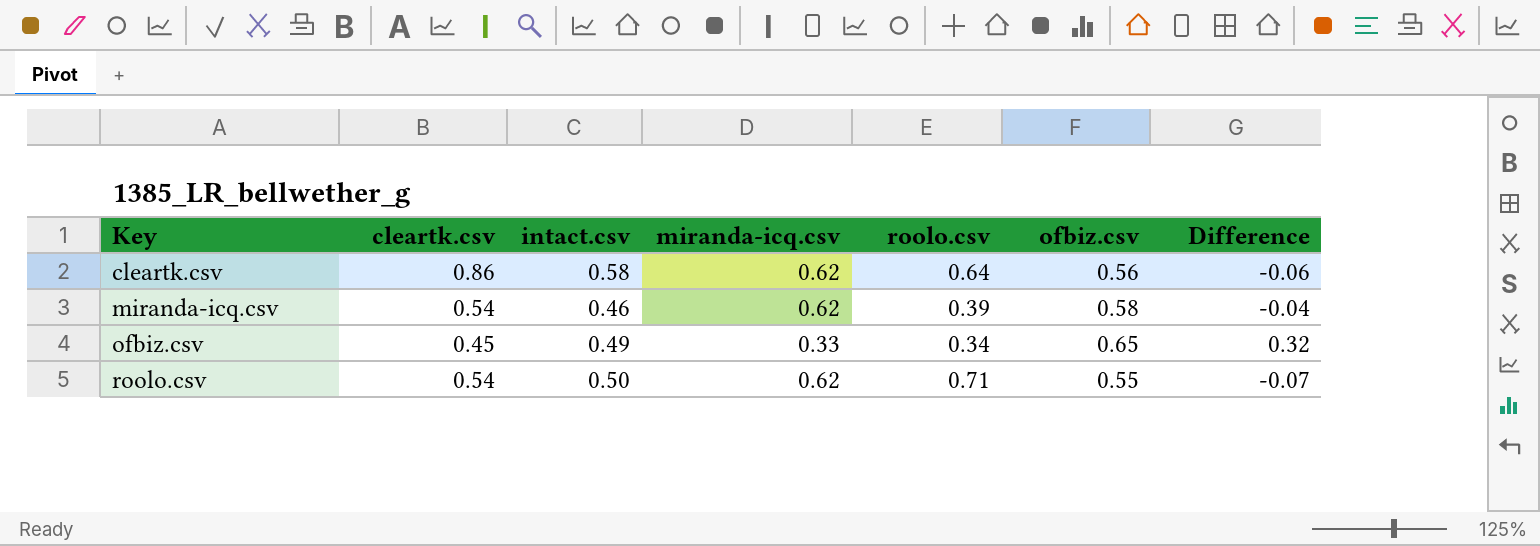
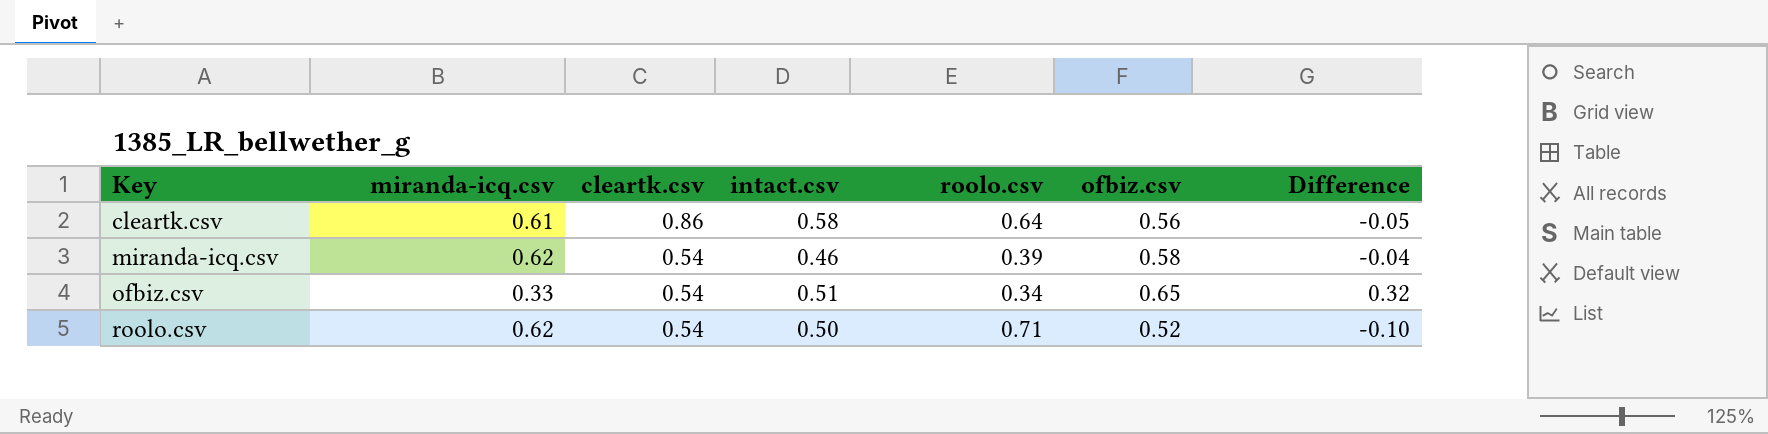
column miranda-icq.csv | position: 4 -> 2
cleartk.csv | miranda-icq.csv: 0.62 -> 0.61
cleartk.csv | Difference: -0.06 -> -0.05
ofbiz.csv | cleartk.csv: 0.45 -> 0.54
ofbiz.csv | intact.csv: 0.49 -> 0.51
roolo.csv | ofbiz.csv: 0.55 -> 0.52
roolo.csv | Difference: -0.07 -> -0.10

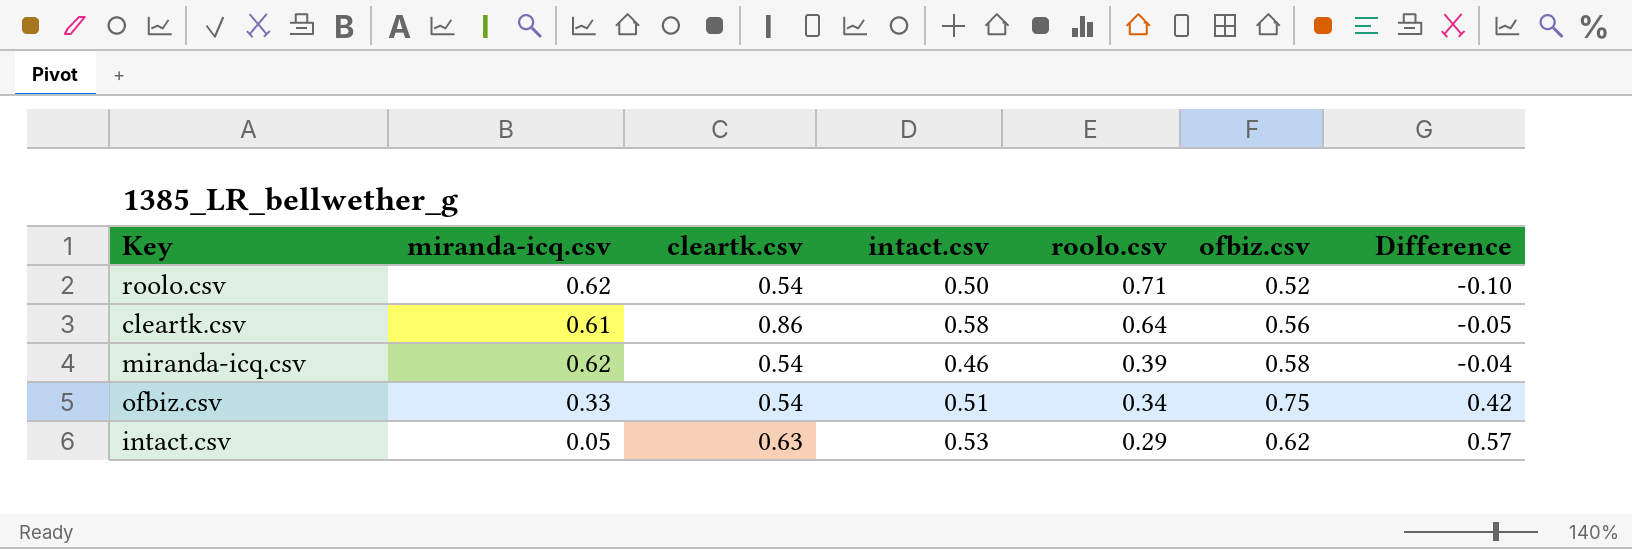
row order: Key ascending -> roolo.csv descending
ofbiz.csv | ofbiz.csv: 0.65 -> 0.75
ofbiz.csv | Difference: 0.32 -> 0.42
row intact.csv: none -> 0.05 | 0.63 | 0.53 | 0.29 | 0.62 | 0.57

